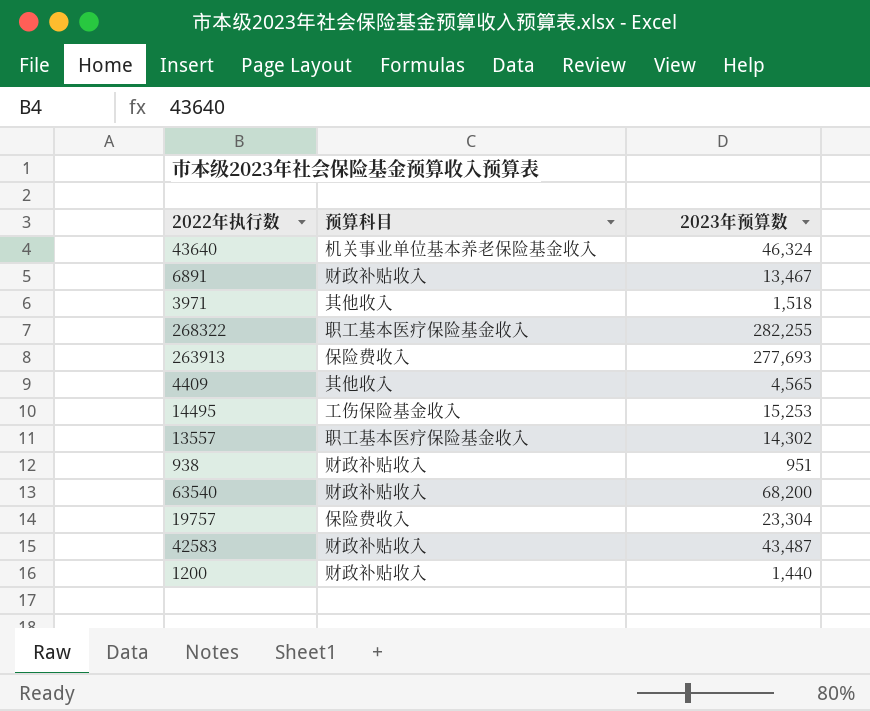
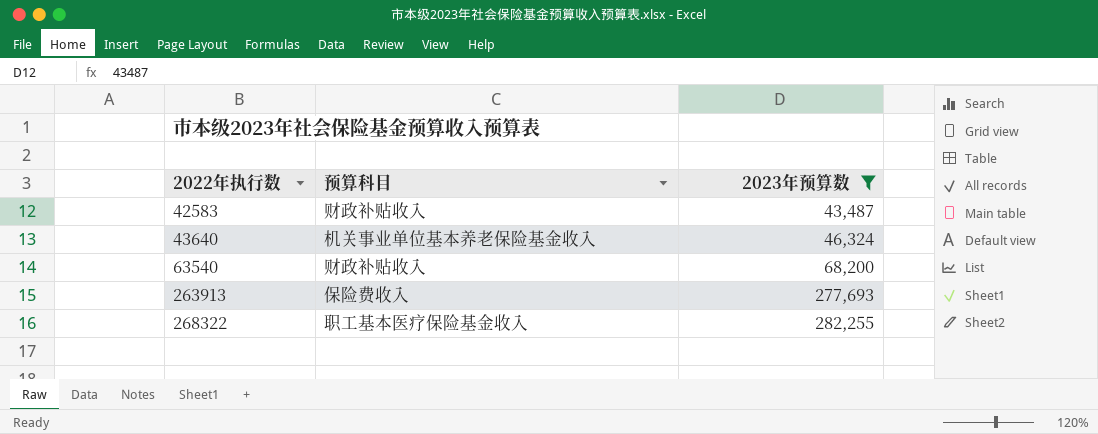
filter: none -> 2023年预算数 >= 43,487
row order: none -> 2022年执行数 ascending

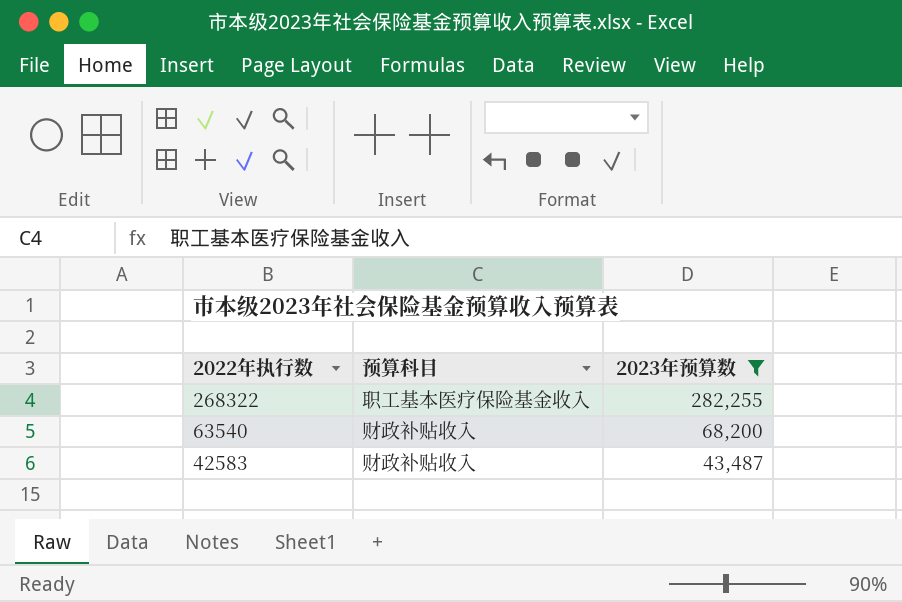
row order: 2022年执行数 ascending -> 2022年执行数 descending
row 43640: 机关事业单位基本养老保险基金收入 | 46,324 -> none
row 263913: 保险费收入 | 277,693 -> none

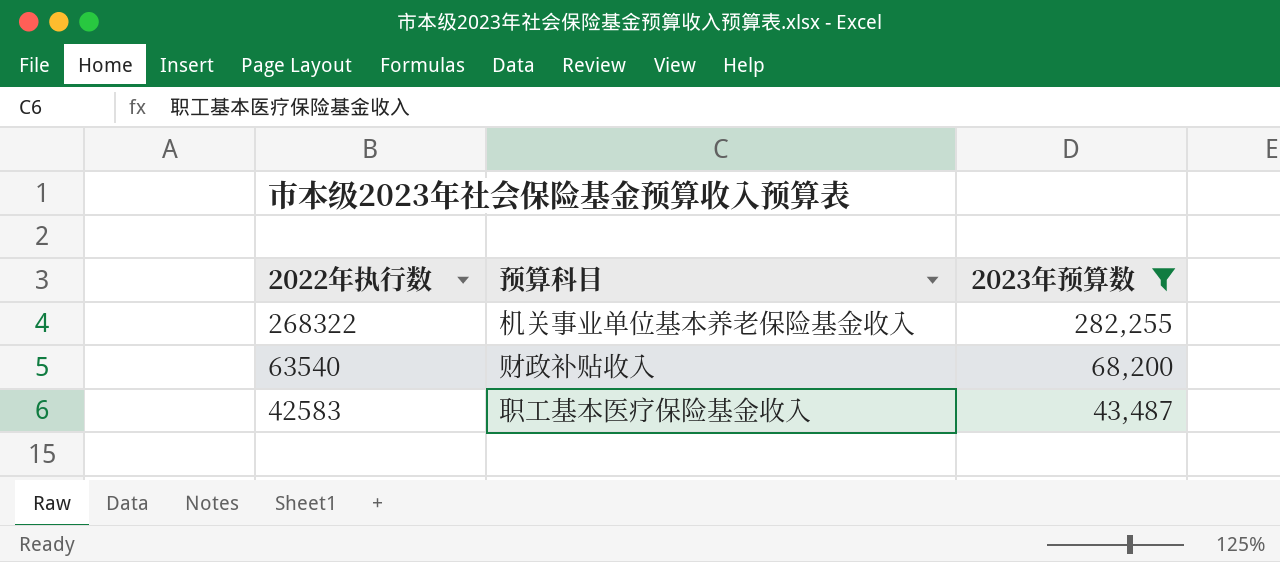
268322 | 预算科目: 职工基本医疗保险基金收入 -> 机关事业单位基本养老保险基金收入
42583 | 预算科目: 财政补贴收入 -> 职工基本医疗保险基金收入

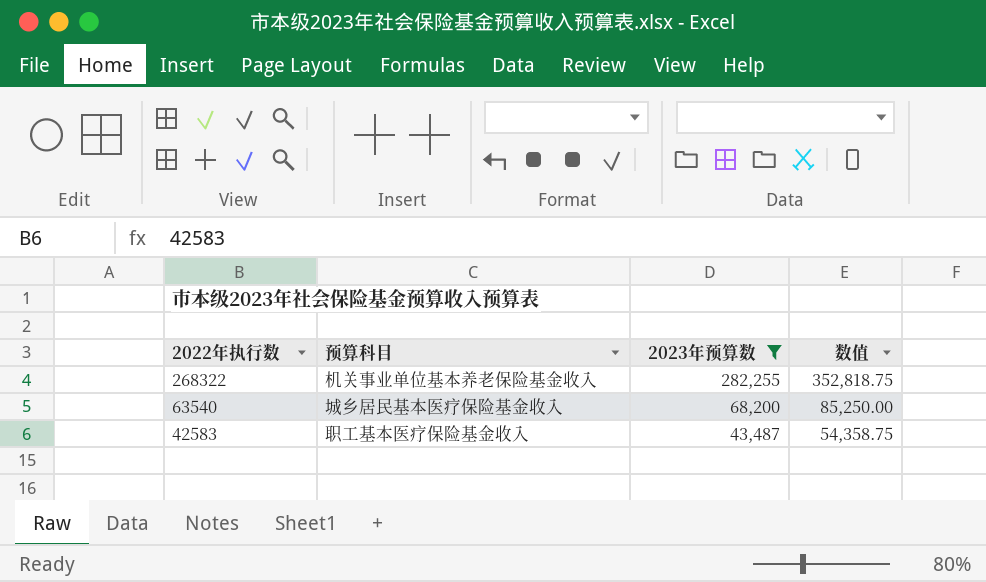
column 数值 | formula: none -> [2023年预算数] * 1.25
63540 | 预算科目: 财政补贴收入 -> 城乡居民基本医疗保险基金收入

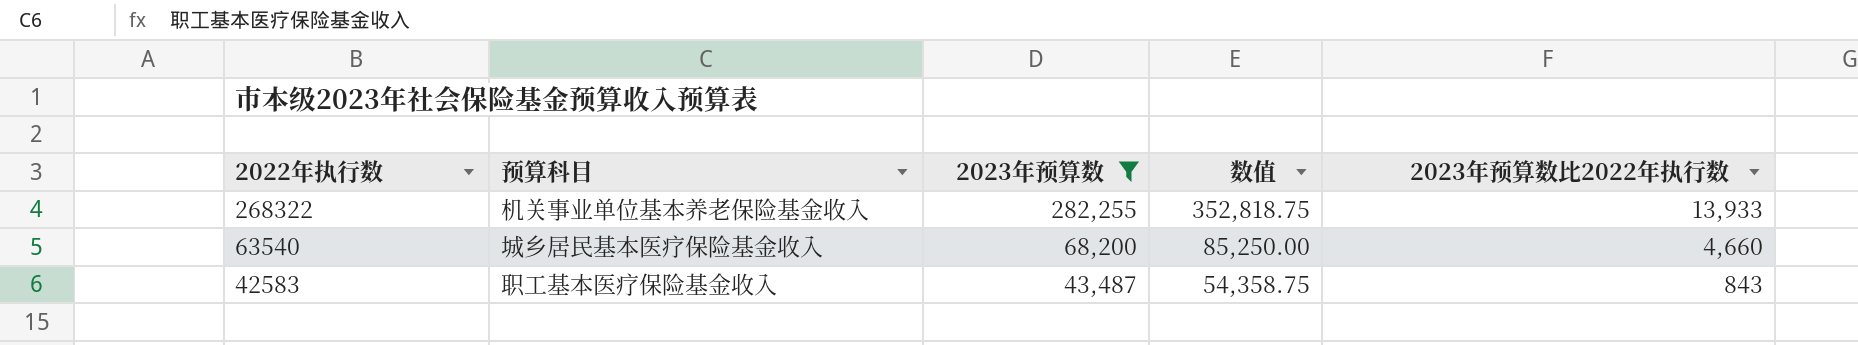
column 2023年预算数比2022年执行数 | position: none -> 5

